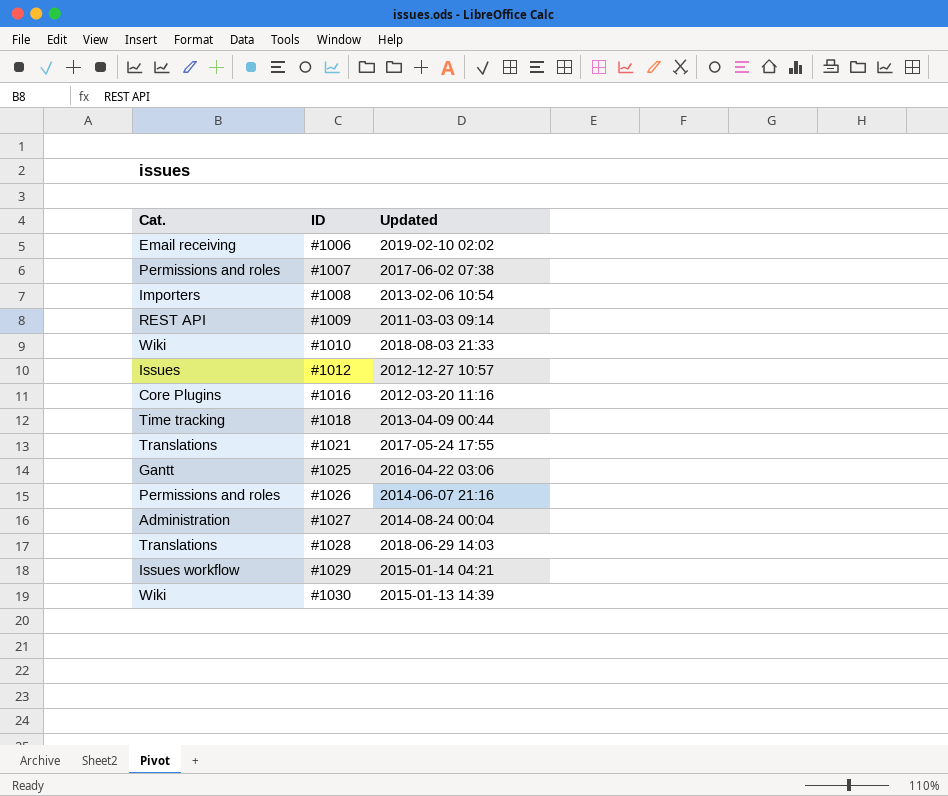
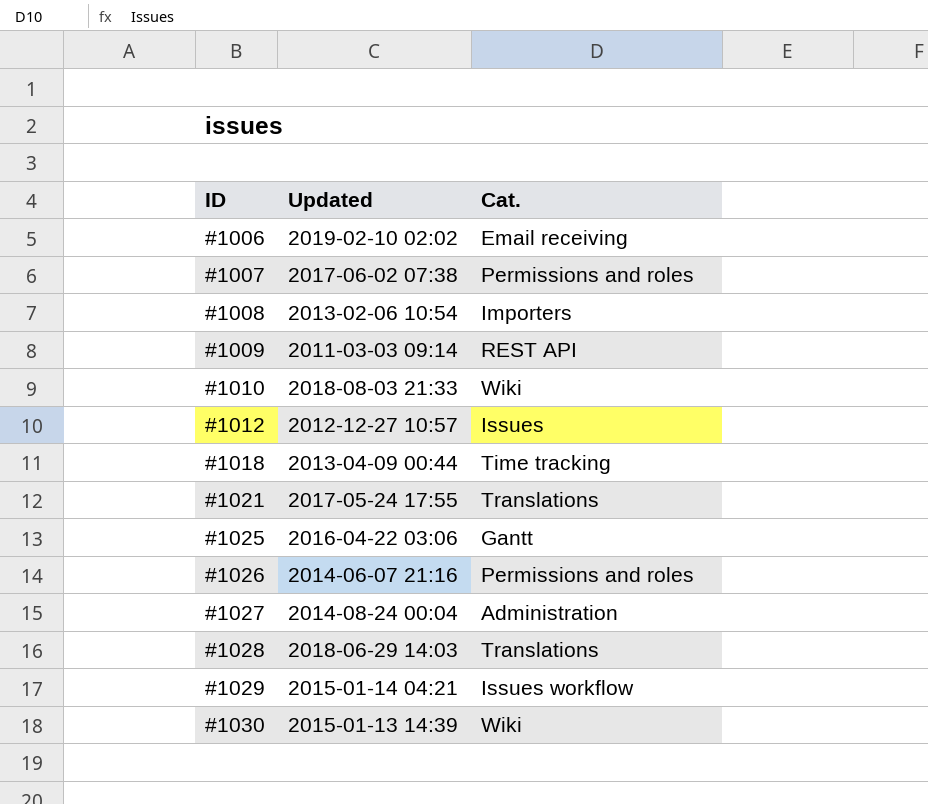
column Cat. | position: 1 -> 3
row #1016: Core Plugins | 2012-03-20 11:16 -> none

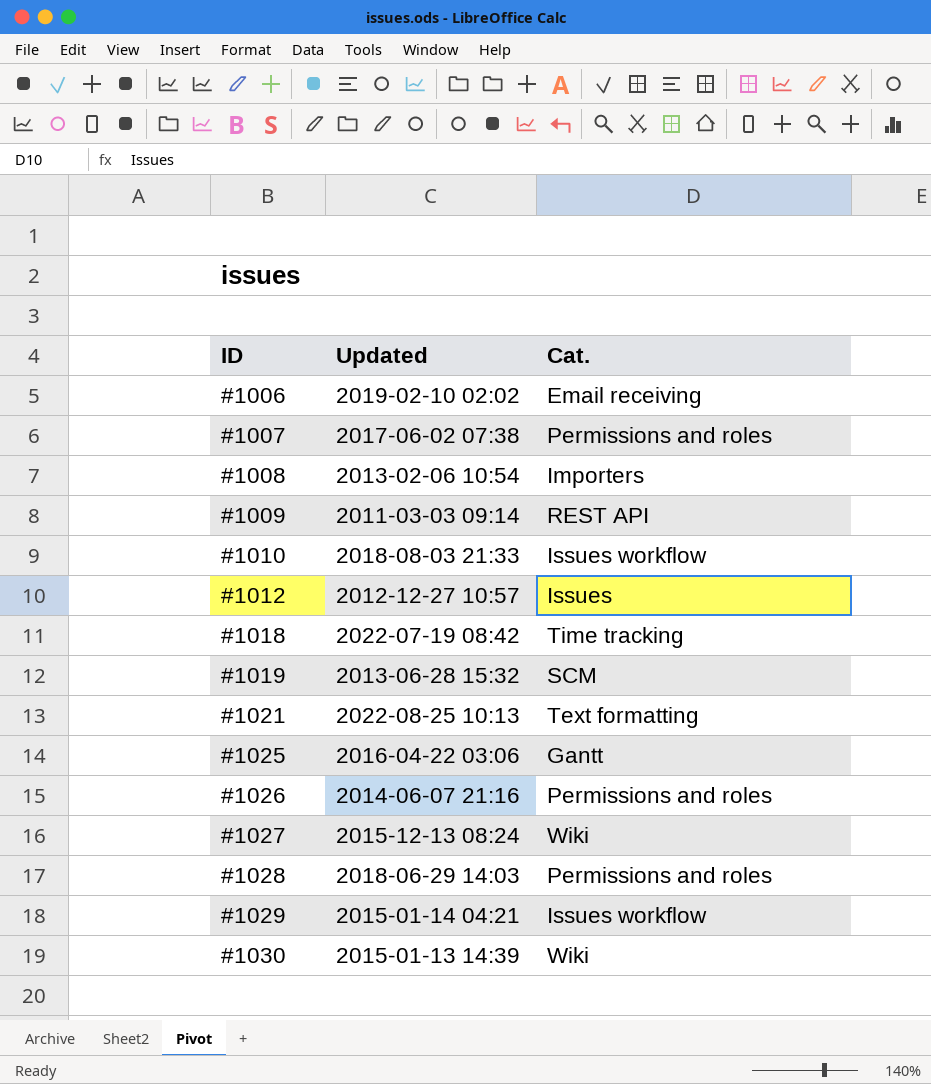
#1010 | Cat.: Wiki -> Issues workflow
#1018 | Updated: 2013-04-09 00:44 -> 2022-07-19 08:42
row #1019: none -> 2013-06-28 15:32 | SCM
#1021 | Updated: 2017-05-24 17:55 -> 2022-08-25 10:13
#1021 | Cat.: Translations -> Text formatting
#1027 | Updated: 2014-08-24 00:04 -> 2015-12-13 08:24
#1027 | Cat.: Administration -> Wiki
#1028 | Cat.: Translations -> Permissions and roles

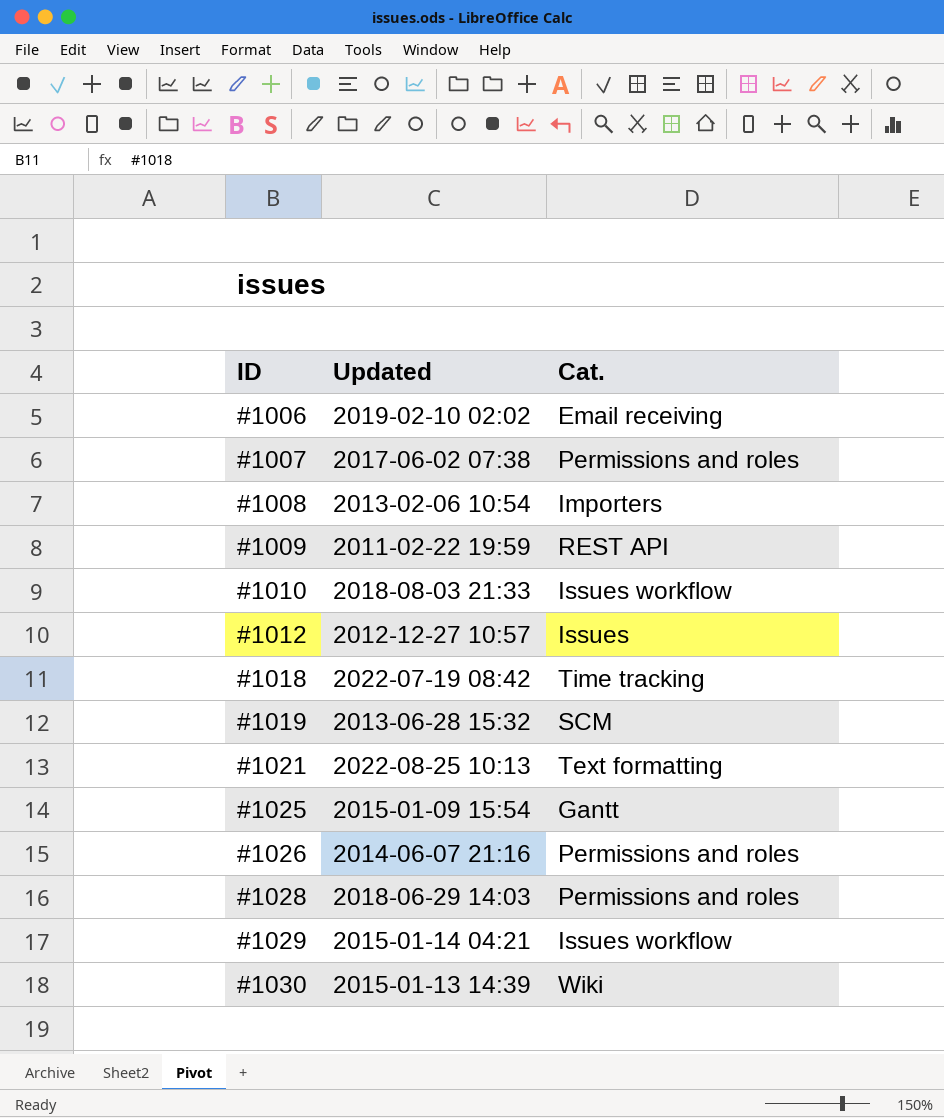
row #1027: 2015-12-13 08:24 | Wiki -> none
#1009 | Updated: 2011-03-03 09:14 -> 2011-02-22 19:59
#1025 | Updated: 2016-04-22 03:06 -> 2015-01-09 15:54

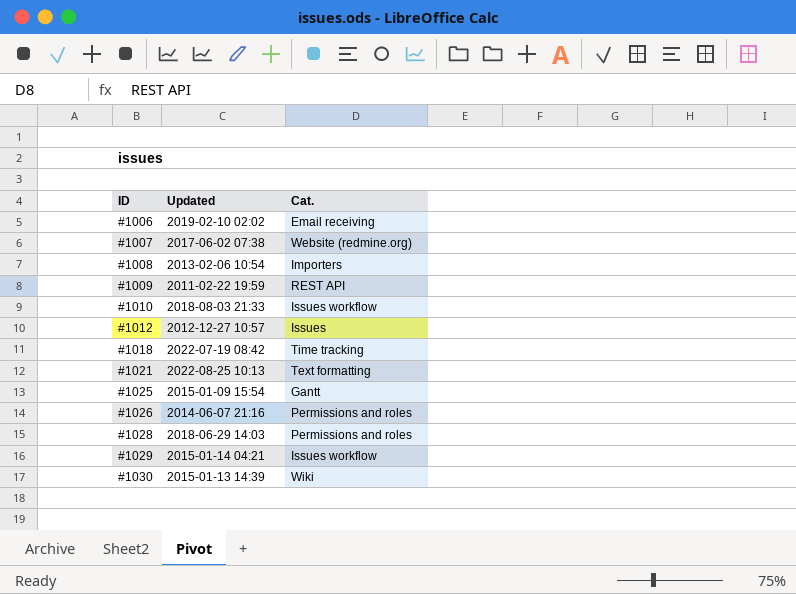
row #1019: 2013-06-28 15:32 | SCM -> none
#1007 | Cat.: Permissions and roles -> Website (redmine.org)

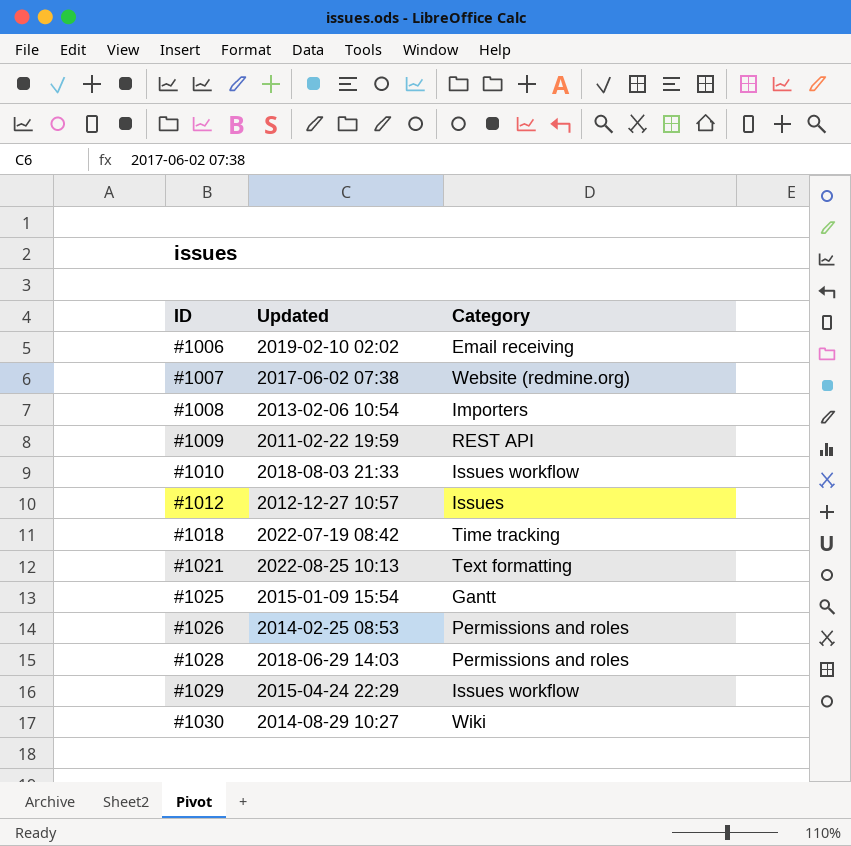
column name: Cat. -> Category
#1026 | Updated: 2014-06-07 21:16 -> 2014-02-25 08:53
#1029 | Updated: 2015-01-14 04:21 -> 2015-04-24 22:29
#1030 | Updated: 2015-01-13 14:39 -> 2014-08-29 10:27

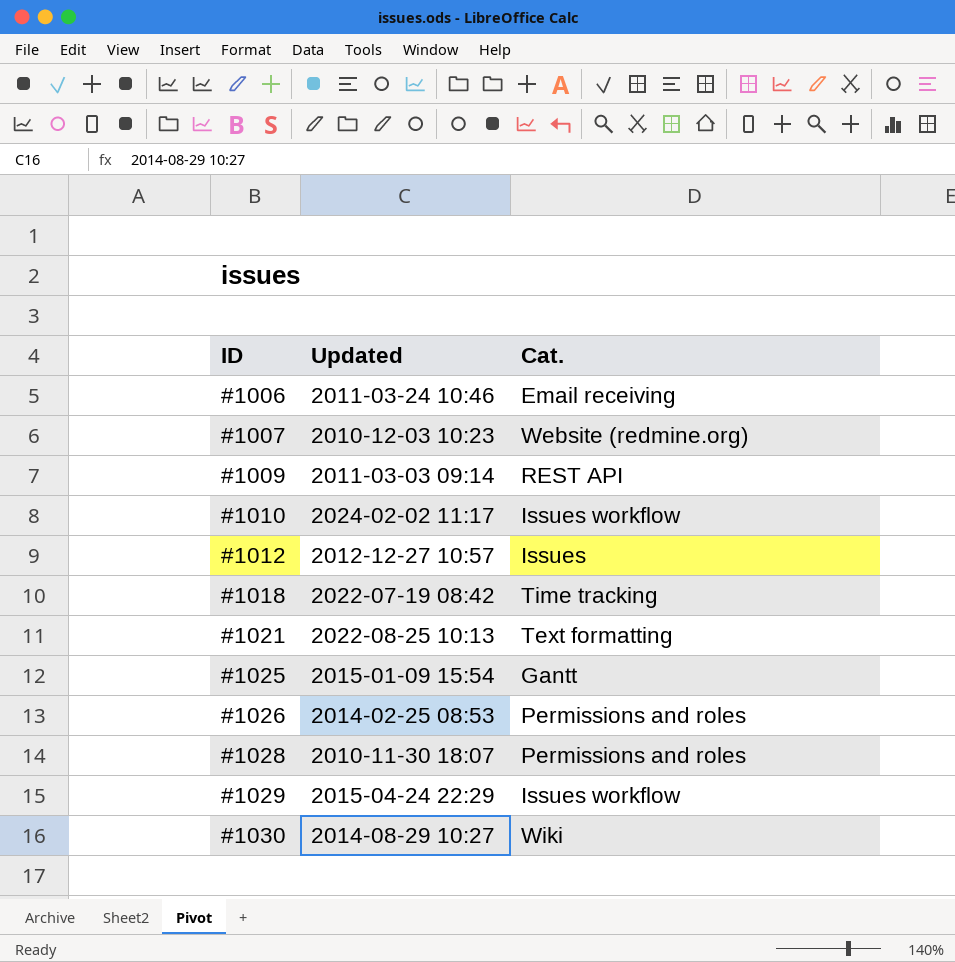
column name: Category -> Cat.
row #1008: 2013-02-06 10:54 | Importers -> none
#1006 | Updated: 2019-02-10 02:02 -> 2011-03-24 10:46
#1007 | Updated: 2017-06-02 07:38 -> 2010-12-03 10:23
#1009 | Updated: 2011-02-22 19:59 -> 2011-03-03 09:14
#1010 | Updated: 2018-08-03 21:33 -> 2024-02-02 11:17
#1028 | Updated: 2018-06-29 14:03 -> 2010-11-30 18:07

